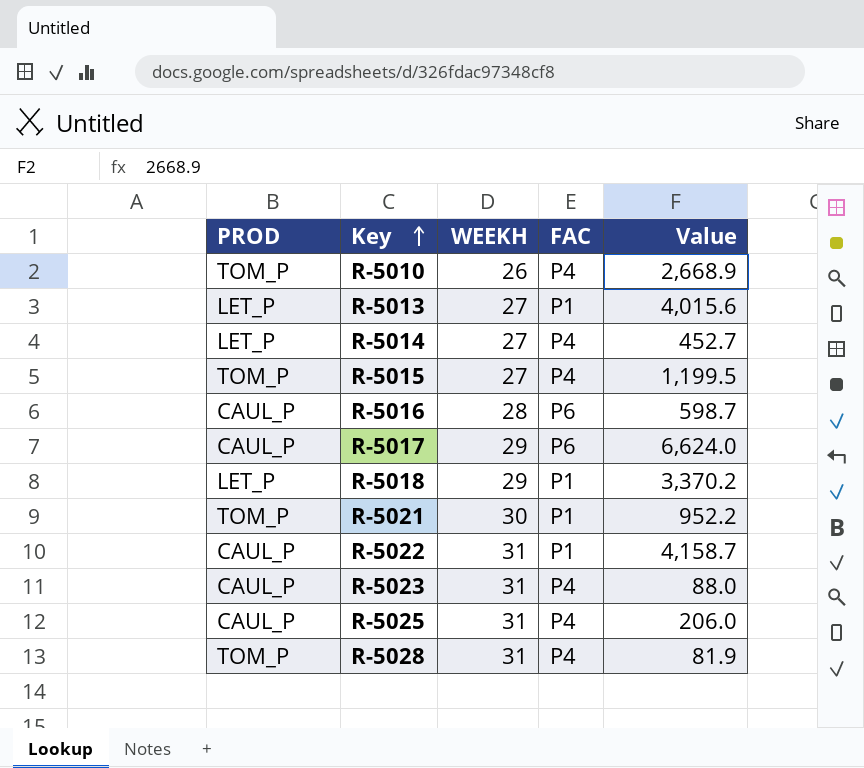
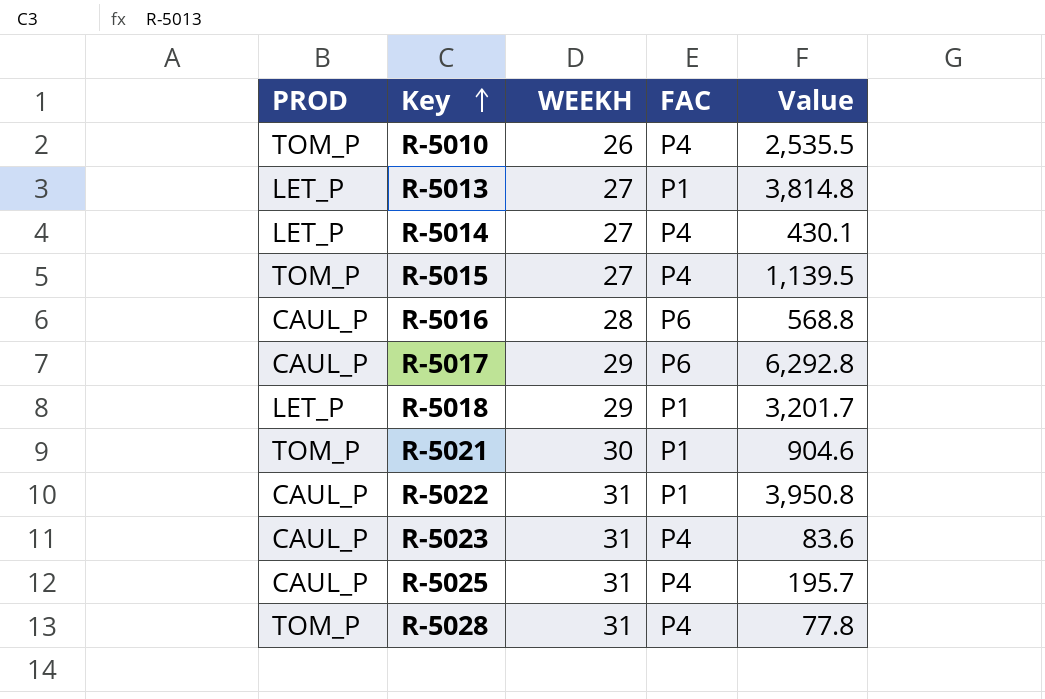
R-5010 | Value: 2,668.9 -> 2,535.5
R-5013 | Value: 4,015.6 -> 3,814.8
R-5014 | Value: 452.7 -> 430.1
R-5015 | Value: 1,199.5 -> 1,139.5
R-5016 | Value: 598.7 -> 568.8
R-5017 | Value: 6,624.0 -> 6,292.8
R-5018 | Value: 3,370.2 -> 3,201.7
R-5021 | Value: 952.2 -> 904.6
R-5022 | Value: 4,158.7 -> 3,950.8
R-5023 | Value: 88.0 -> 83.6
R-5025 | Value: 206.0 -> 195.7
R-5028 | Value: 81.9 -> 77.8

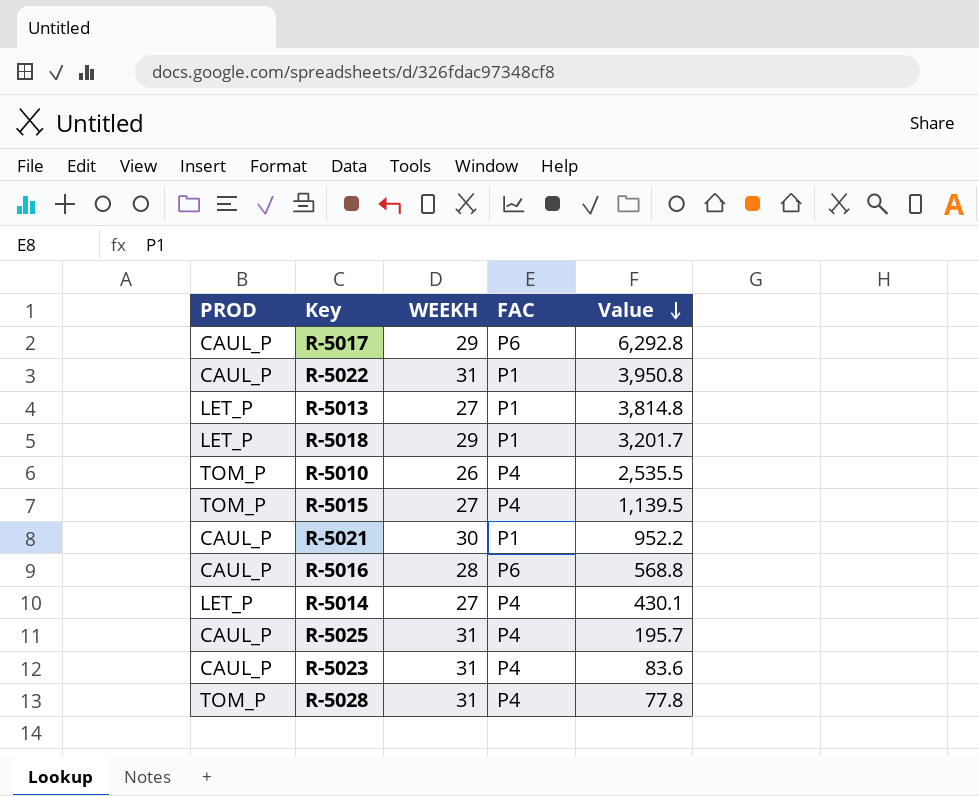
row order: Key ascending -> Value descending
R-5021 | PROD: TOM_P -> CAUL_P
R-5021 | Value: 904.6 -> 952.2

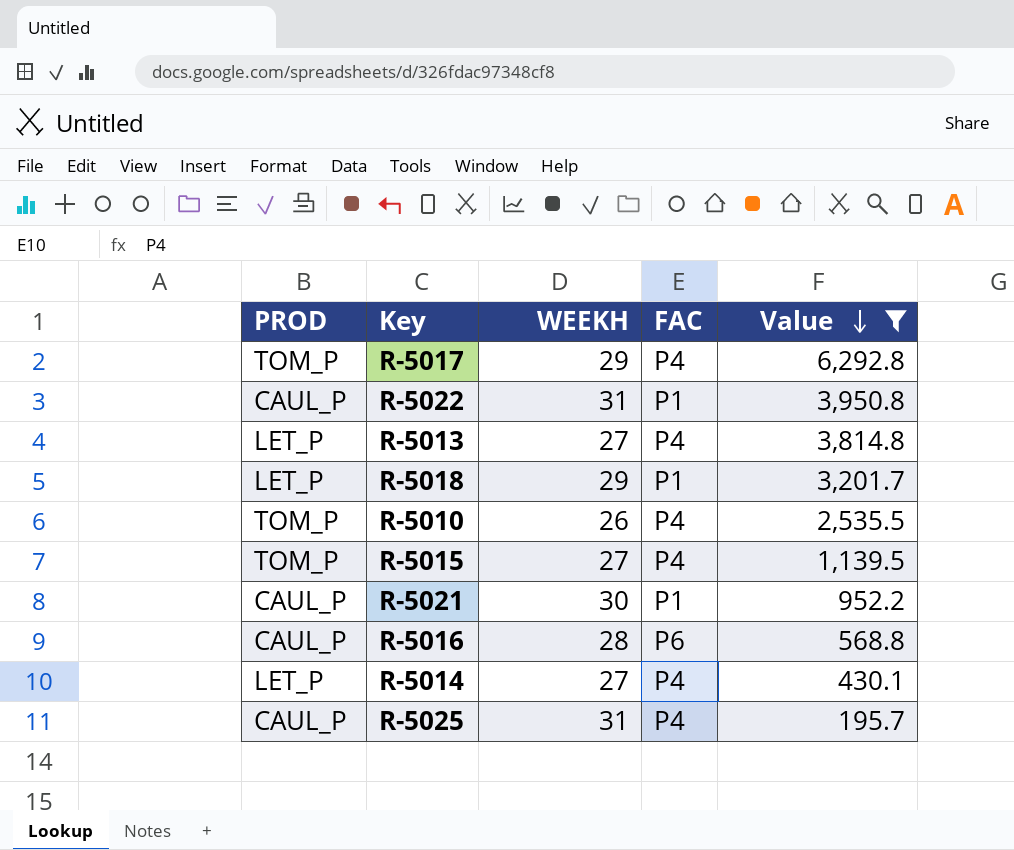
filter: none -> Value >= 195.7
R-5017 | PROD: CAUL_P -> TOM_P
R-5017 | FAC: P6 -> P4
R-5013 | FAC: P1 -> P4

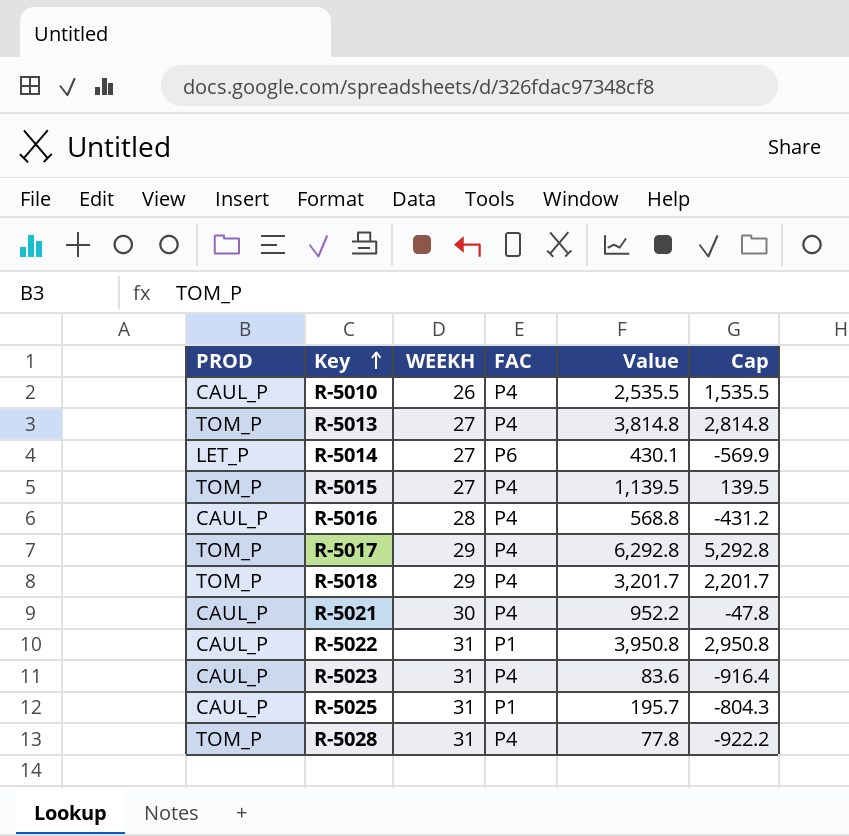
filter: Value >= 195.7 -> none
row order: Value descending -> Key ascending
column Cap | formula: none -> [Value] - 1000
R-5010 | PROD: TOM_P -> CAUL_P
R-5013 | PROD: LET_P -> TOM_P
R-5014 | FAC: P4 -> P6
R-5016 | FAC: P6 -> P4
R-5018 | PROD: LET_P -> TOM_P
R-5018 | FAC: P1 -> P4
R-5021 | FAC: P1 -> P4
R-5025 | FAC: P4 -> P1

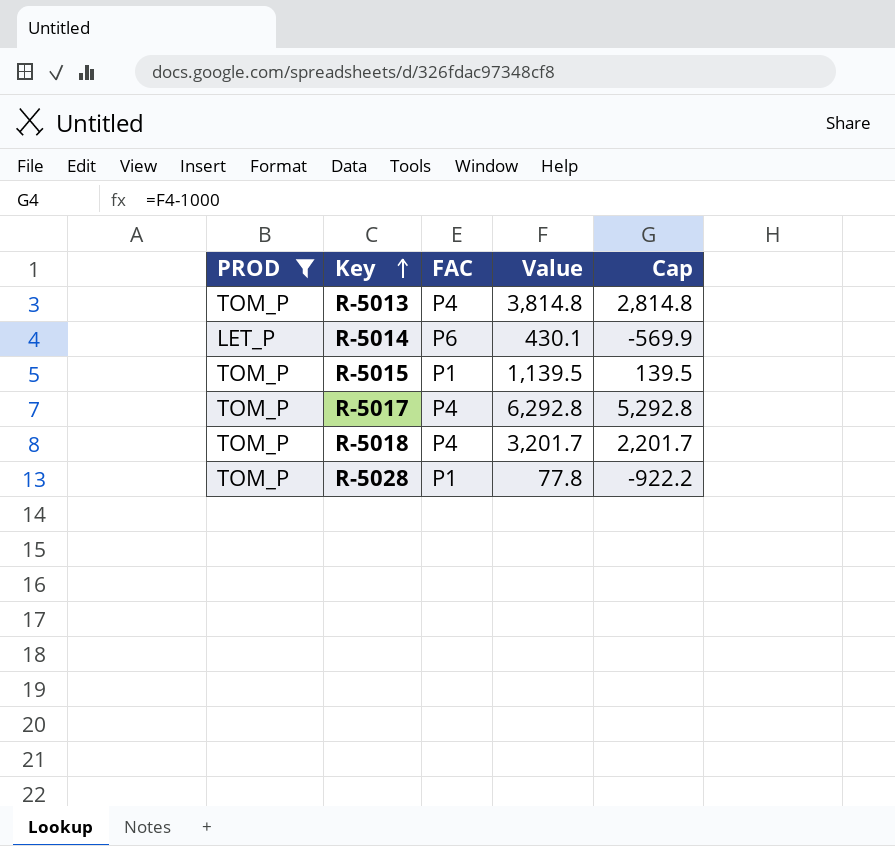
filter: none -> PROD != CAUL_P
column WEEKH | position: 3 -> none
R-5015 | FAC: P4 -> P1
R-5028 | FAC: P4 -> P1

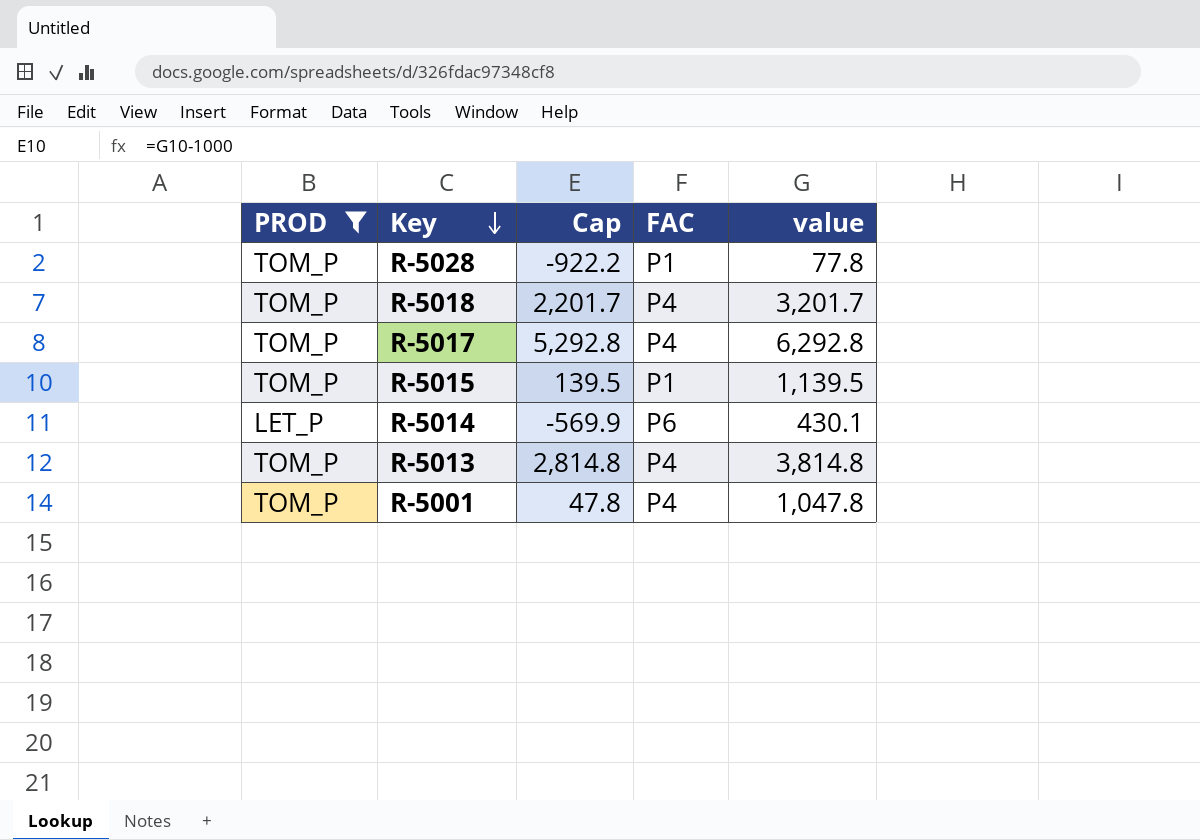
row order: Key ascending -> Key descending
column Cap | position: 5 -> 3
column name: Value -> value
row R-5001: none -> TOM_P | 47.8 | P4 | 1,047.8

